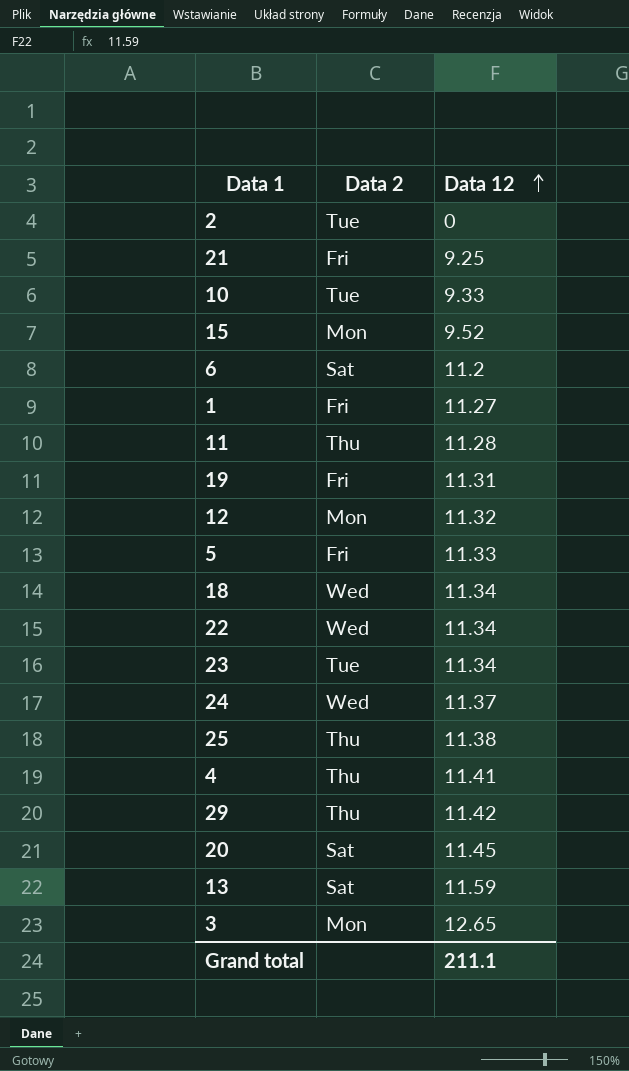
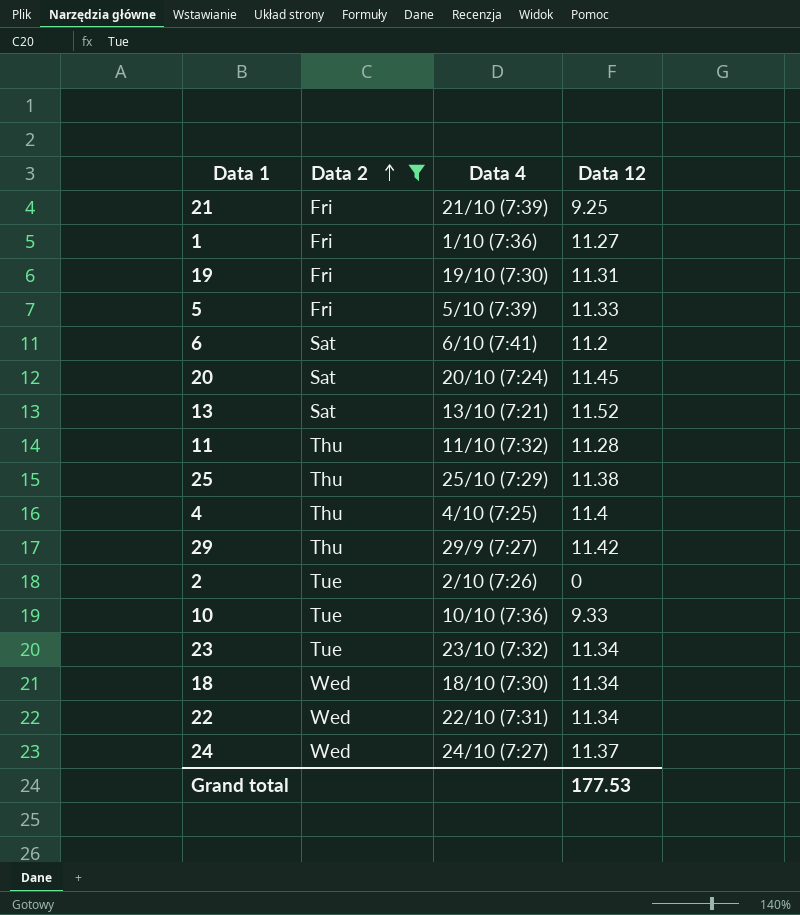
filter: none -> Data 2 != Mon
row order: Data 12 ascending -> Data 2 ascending
column Data 4 | position: none -> 3
13 | Data 12: 11.59 -> 11.52
4 | Data 12: 11.41 -> 11.4
Grand total | Data 12: 211.1 -> 177.53

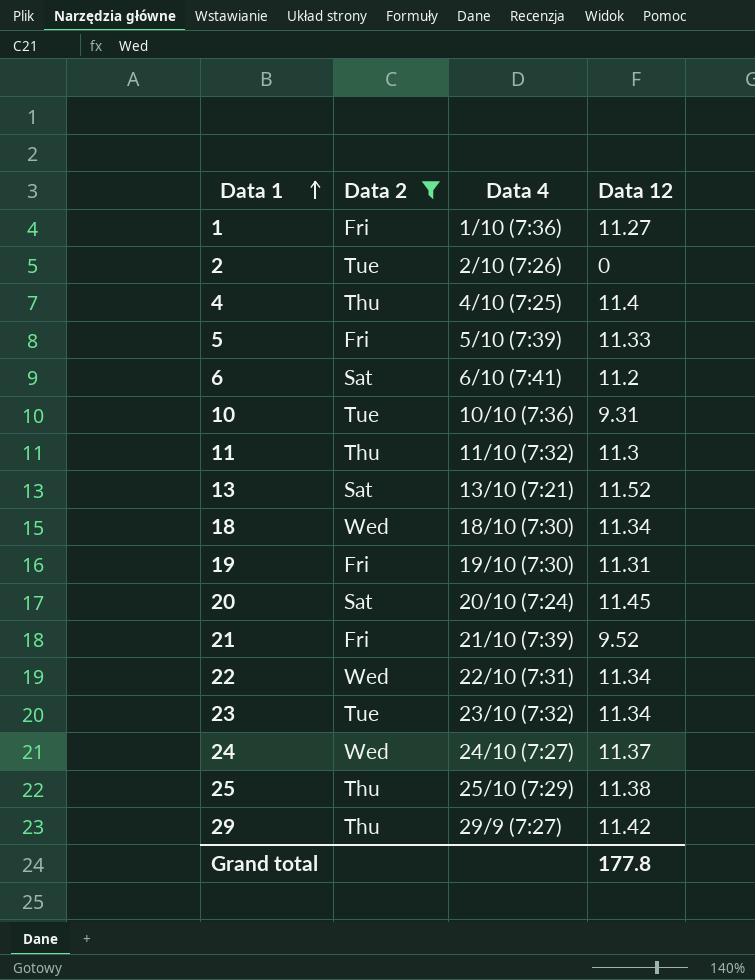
row order: Data 2 ascending -> Data 1 ascending
10 | Data 12: 9.33 -> 9.31
11 | Data 12: 11.28 -> 11.3
21 | Data 12: 9.25 -> 9.52
Grand total | Data 12: 177.53 -> 177.8

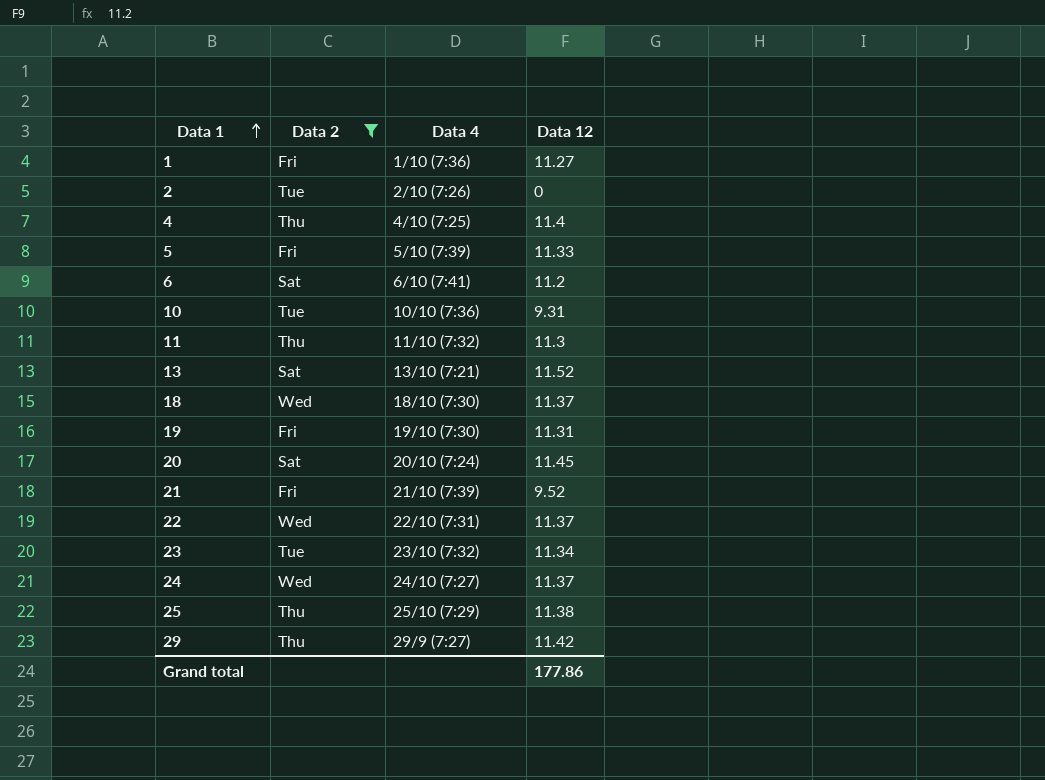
18 | Data 12: 11.34 -> 11.37
22 | Data 12: 11.34 -> 11.37
Grand total | Data 12: 177.8 -> 177.86

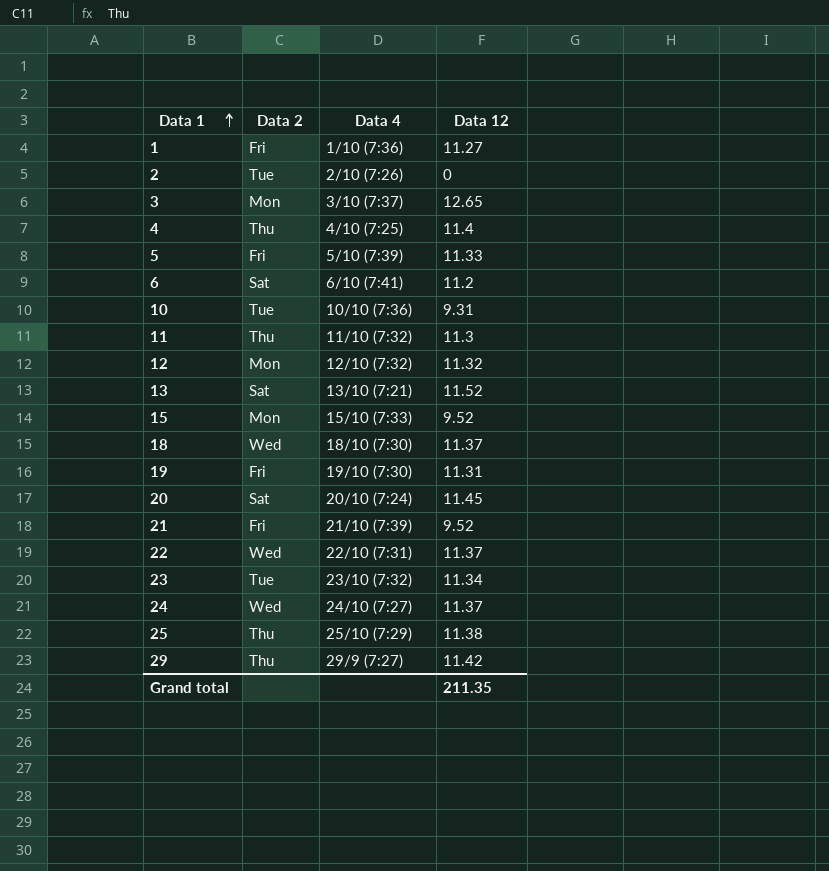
filter: Data 2 != Mon -> none
Grand total | Data 12: 177.86 -> 211.35

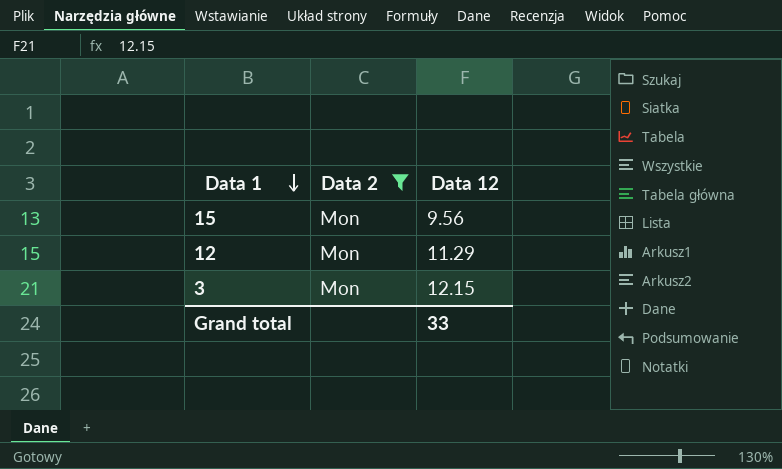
filter: none -> Data 2 = Mon
row order: Data 1 ascending -> Data 1 descending
column Data 4 | position: 3 -> none
15 | Data 12: 9.52 -> 9.56
12 | Data 12: 11.32 -> 11.29
3 | Data 12: 12.65 -> 12.15
Grand total | Data 12: 211.35 -> 33

